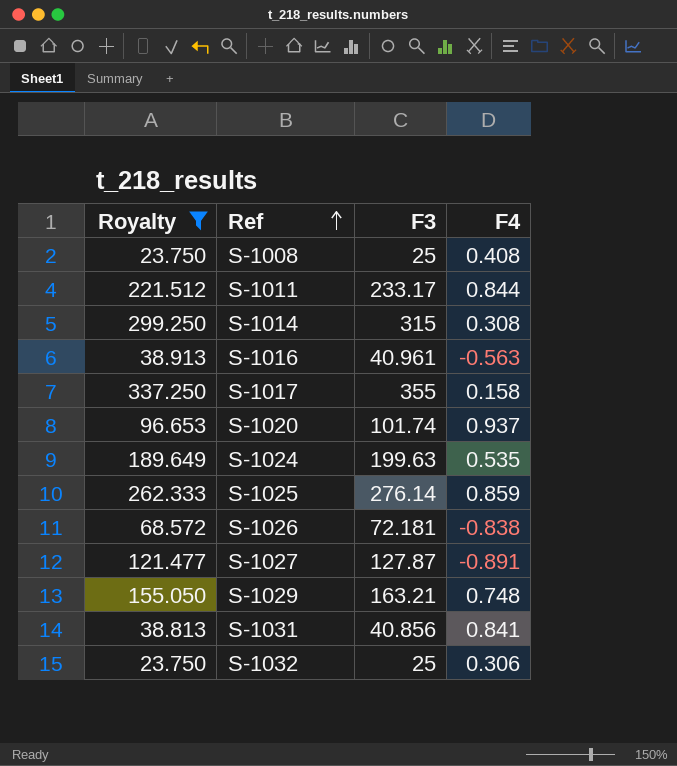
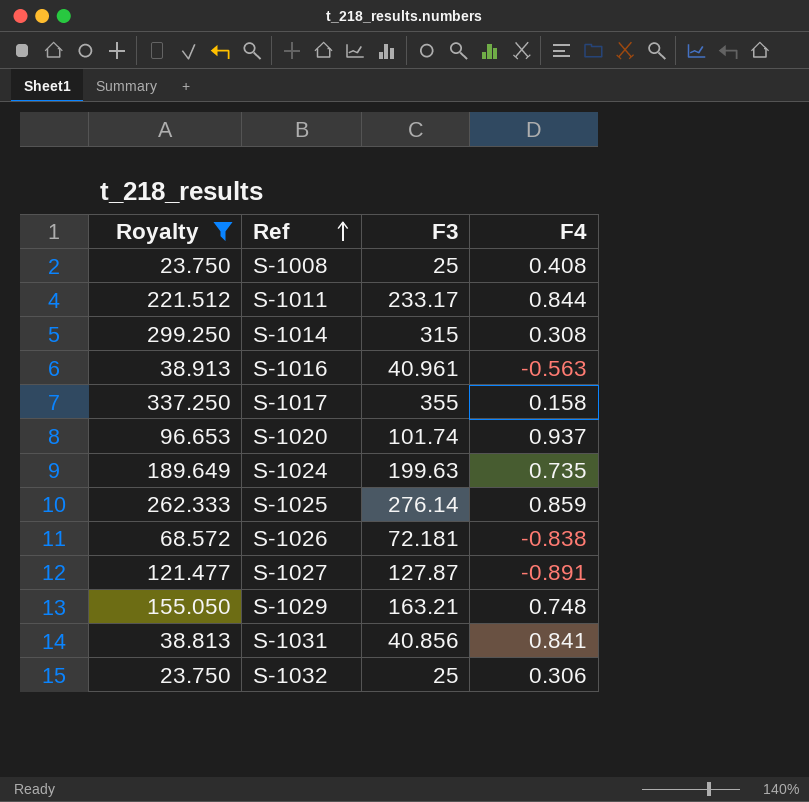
S-1024 | F4: 0.535 -> 0.735

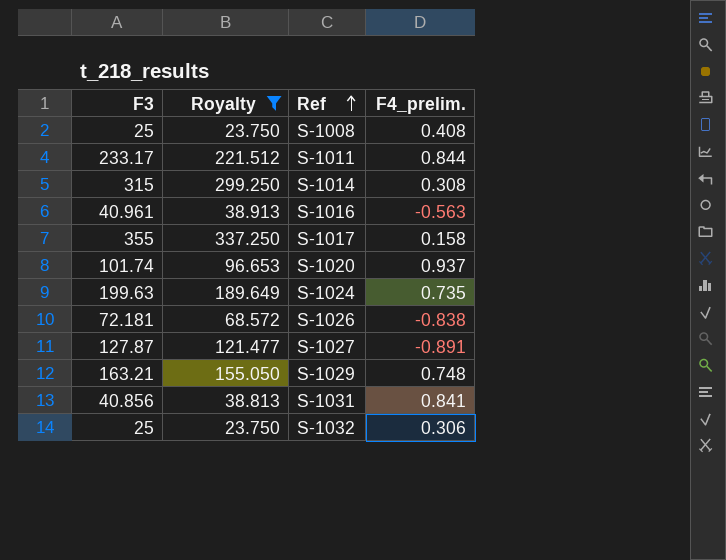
column F3 | position: 3 -> 1
column name: F4 -> F4_prelim.
row S-1025: 262.333 | 276.14 | 0.859 -> none

